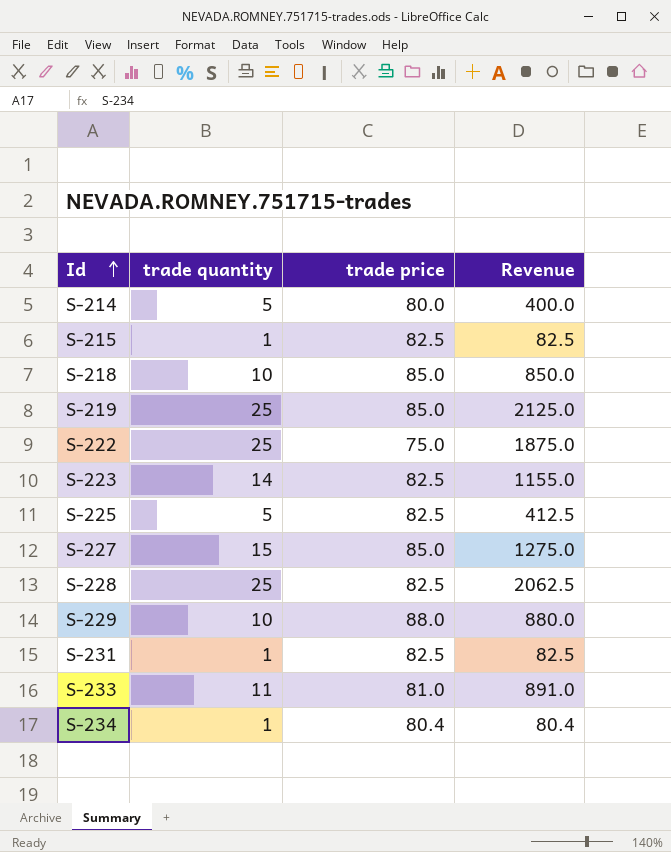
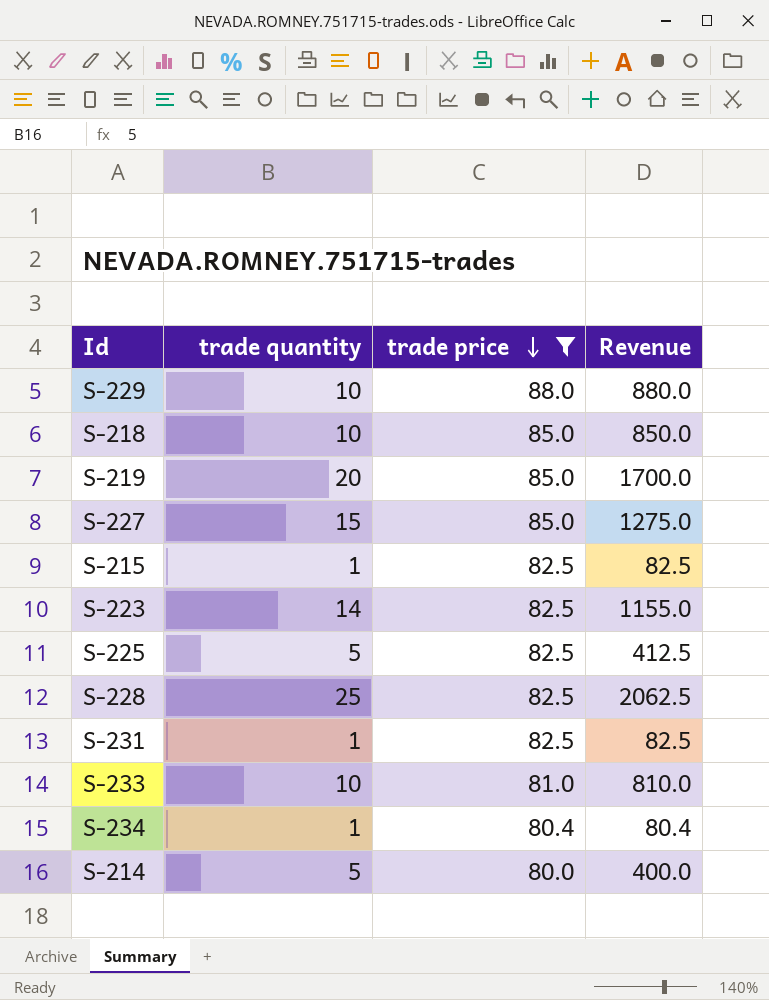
filter: none -> trade price != 75.0
row order: Id ascending -> trade price descending
S-219 | trade quantity: 25 -> 20
S-219 | Revenue: 2125.0 -> 1700.0
S-233 | trade quantity: 11 -> 10
S-233 | Revenue: 891.0 -> 810.0

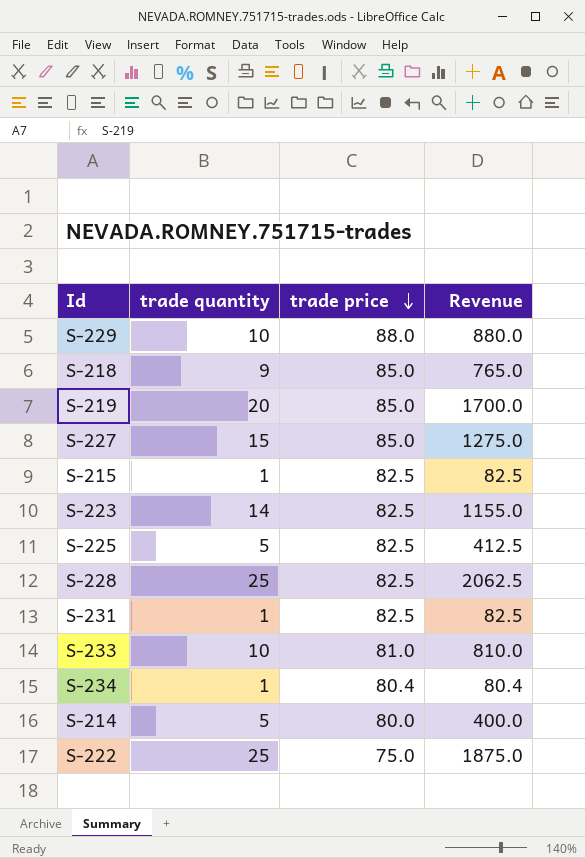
filter: trade price != 75.0 -> none
S-218 | trade quantity: 10 -> 9
S-218 | Revenue: 850.0 -> 765.0

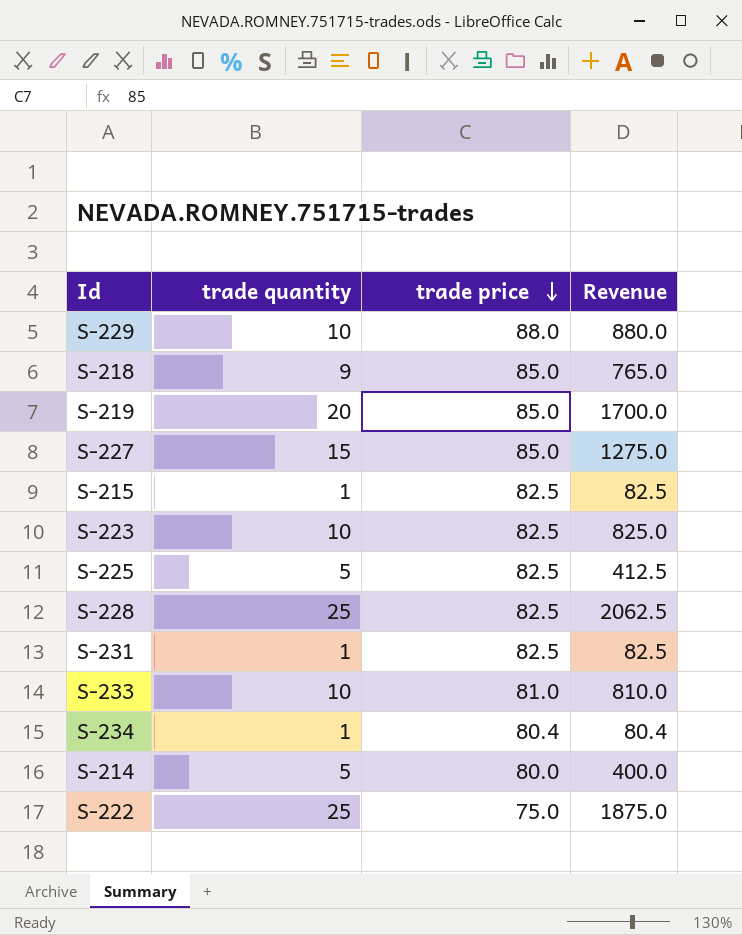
S-223 | trade quantity: 14 -> 10
S-223 | Revenue: 1155.0 -> 825.0

